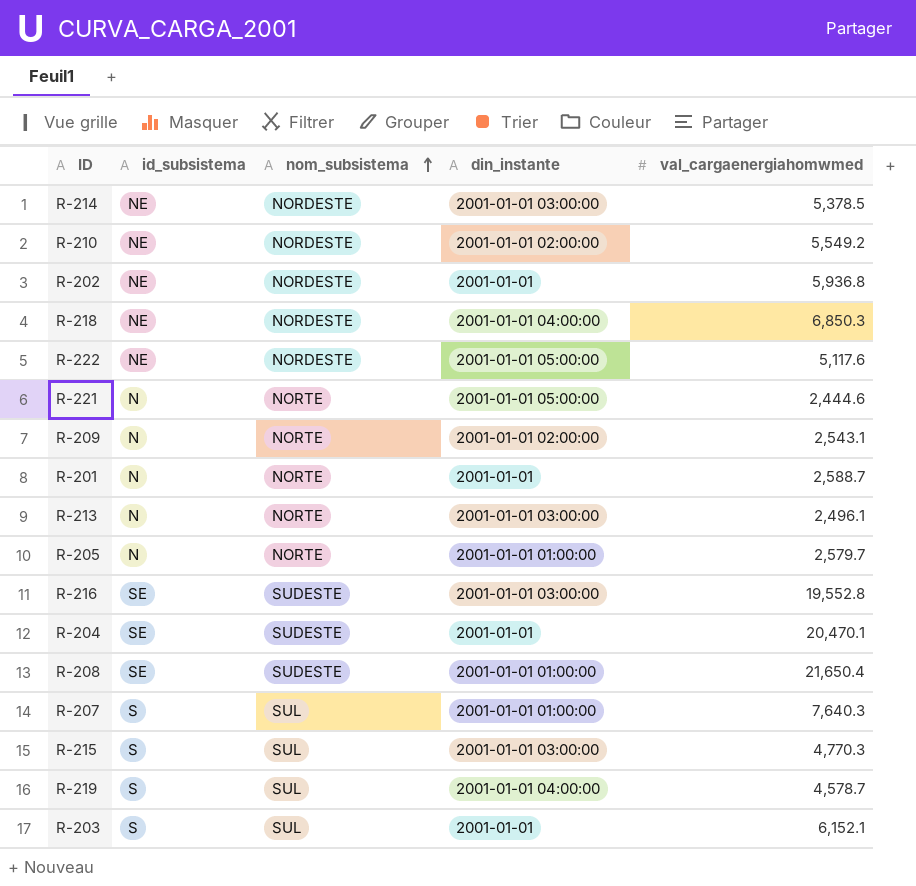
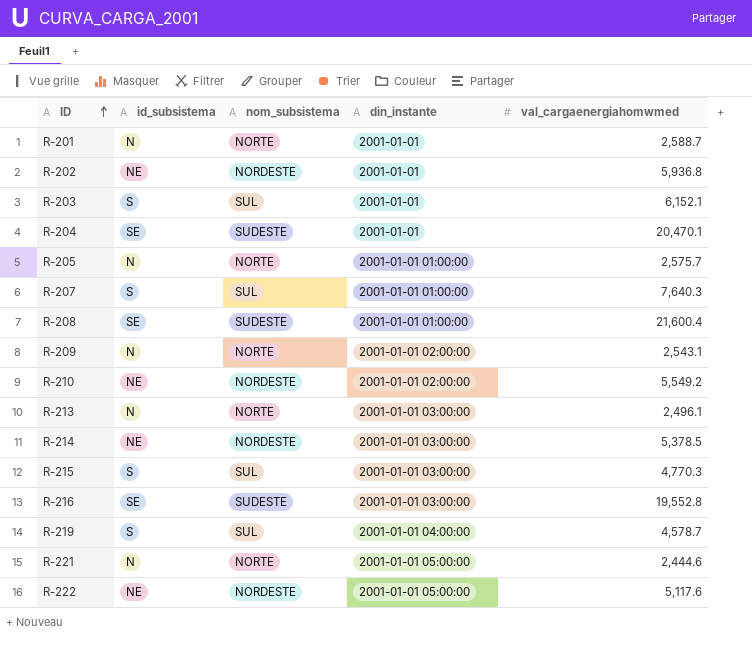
row order: nom_subsistema ascending -> ID ascending
row R-218: NE | NORDESTE | 2001-01-01 04:00:00 | 6,850.3 -> none
R-205 | val_cargaenergiahomwmed: 2,579.7 -> 2,575.7
R-208 | val_cargaenergiahomwmed: 21,650.4 -> 21,600.4

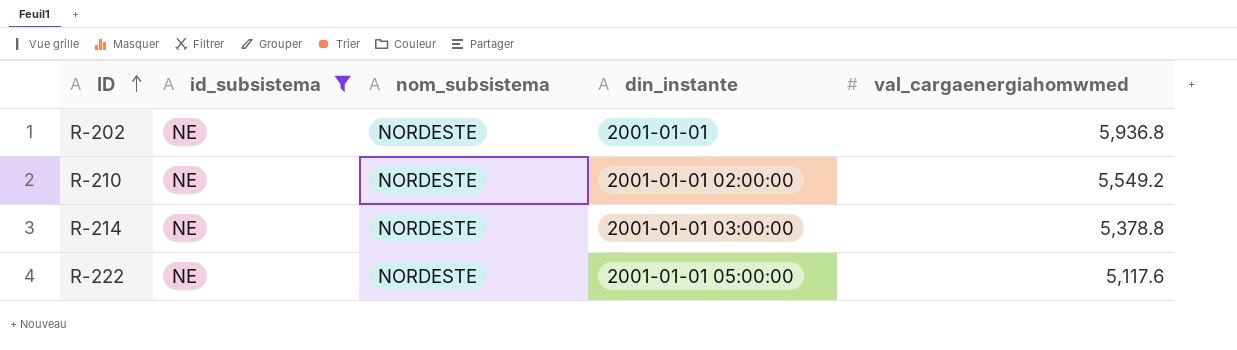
filter: none -> id_subsistema = NE
R-214 | val_cargaenergiahomwmed: 5,378.5 -> 5,378.8

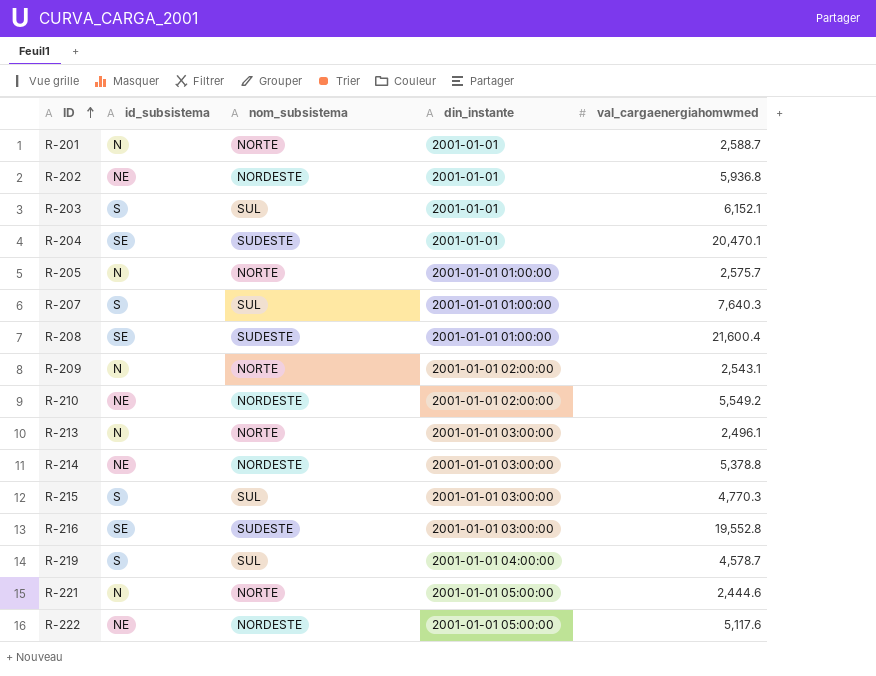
filter: id_subsistema = NE -> none

